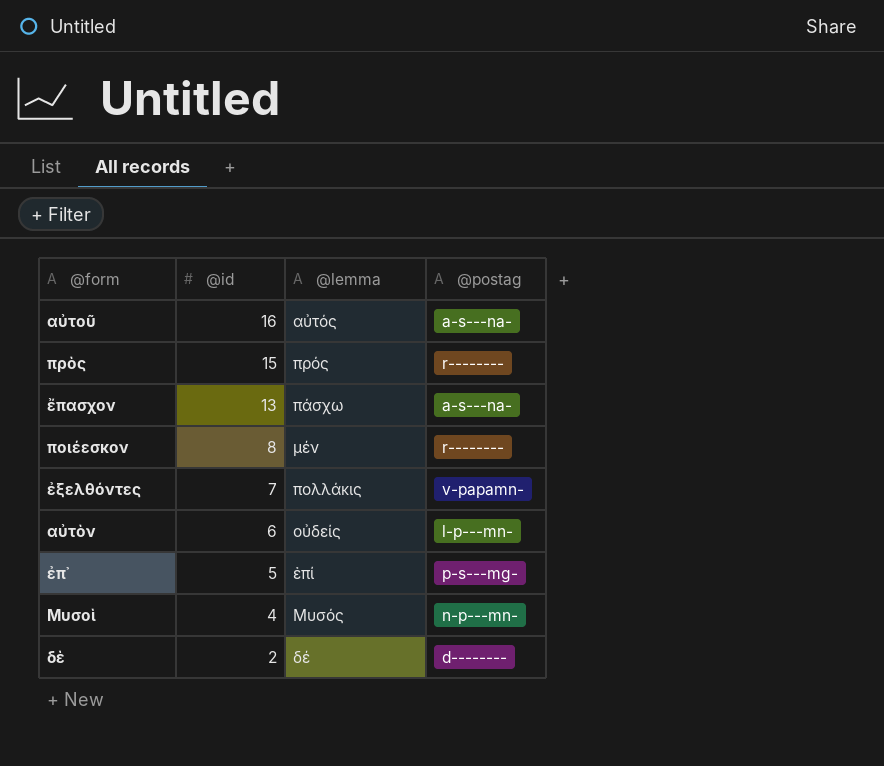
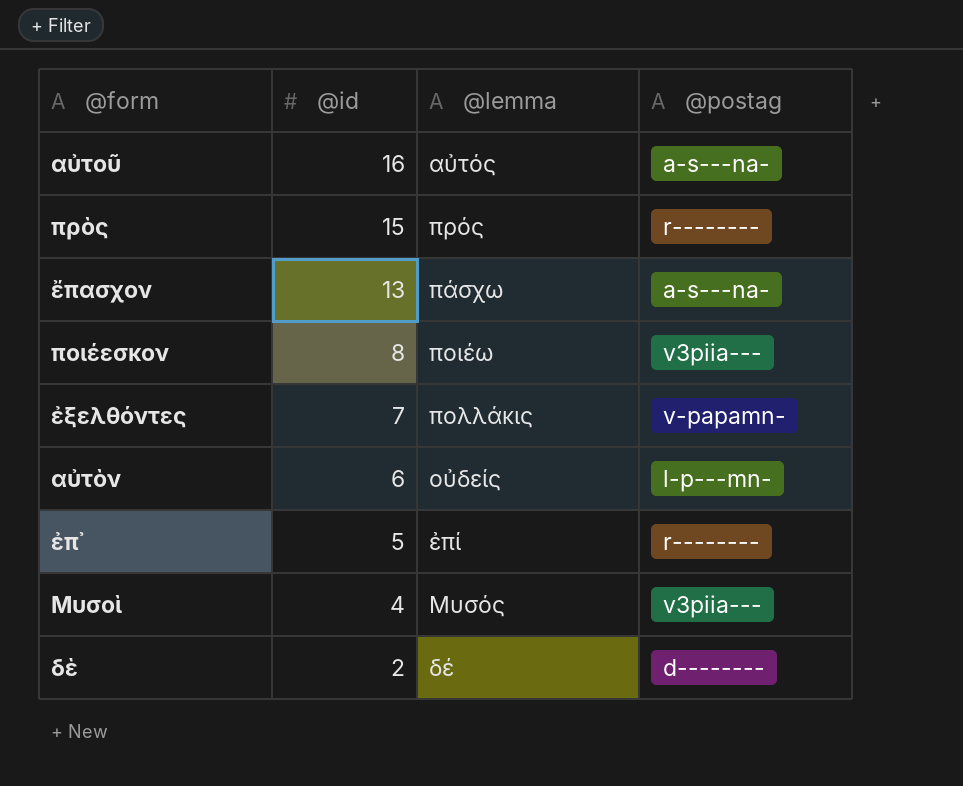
ποιέεσκον | @lemma: μέν -> ποιέω
ποιέεσκον | @postag: r-------- -> v3piia---
ἐπ᾽ | @postag: p-s---mg- -> r--------
Μυσοὶ | @postag: n-p---mn- -> v3piia---

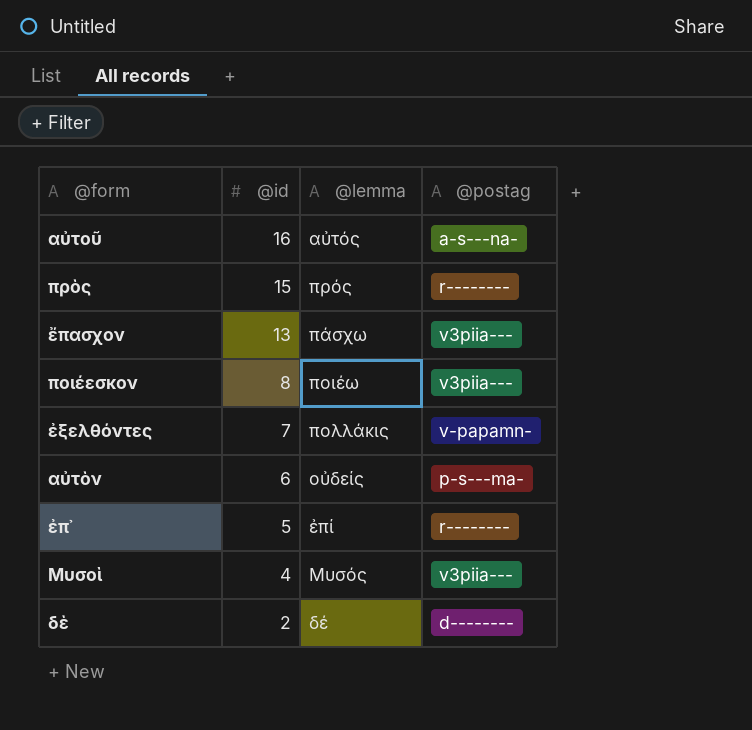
ἔπασχον | @postag: a-s---na- -> v3piia---
αὐτὸν | @postag: l-p---mn- -> p-s---ma-

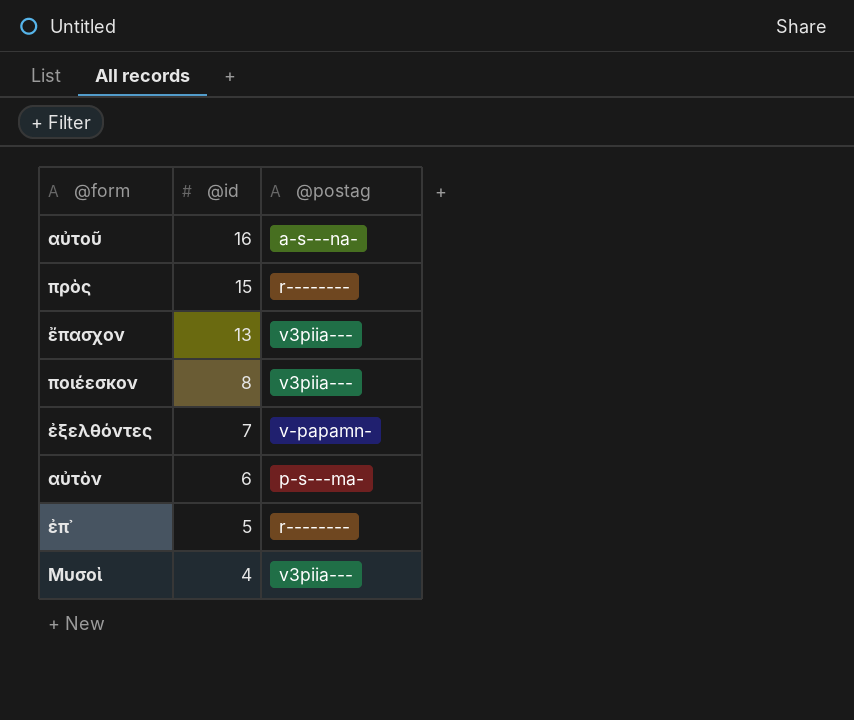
column @lemma | position: 3 -> none
row δὲ: 2 | δέ | d-------- -> none

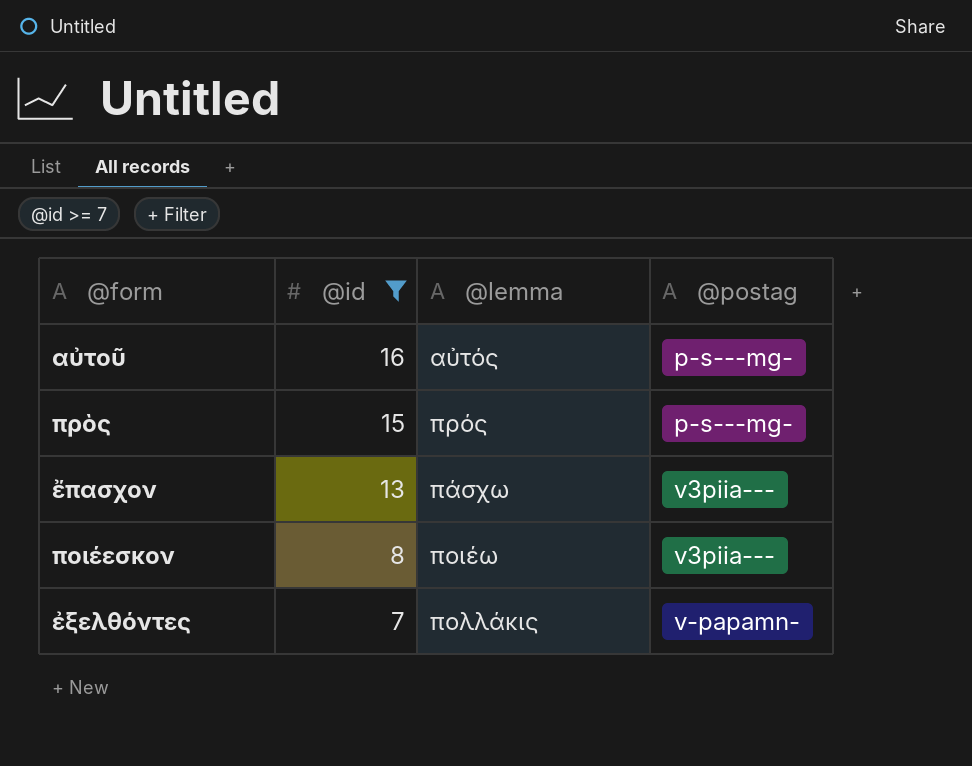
filter: none -> @id >= 7
column @lemma | position: none -> 3
αὐτοῦ | @postag: a-s---na- -> p-s---mg-
πρὸς | @postag: r-------- -> p-s---mg-

